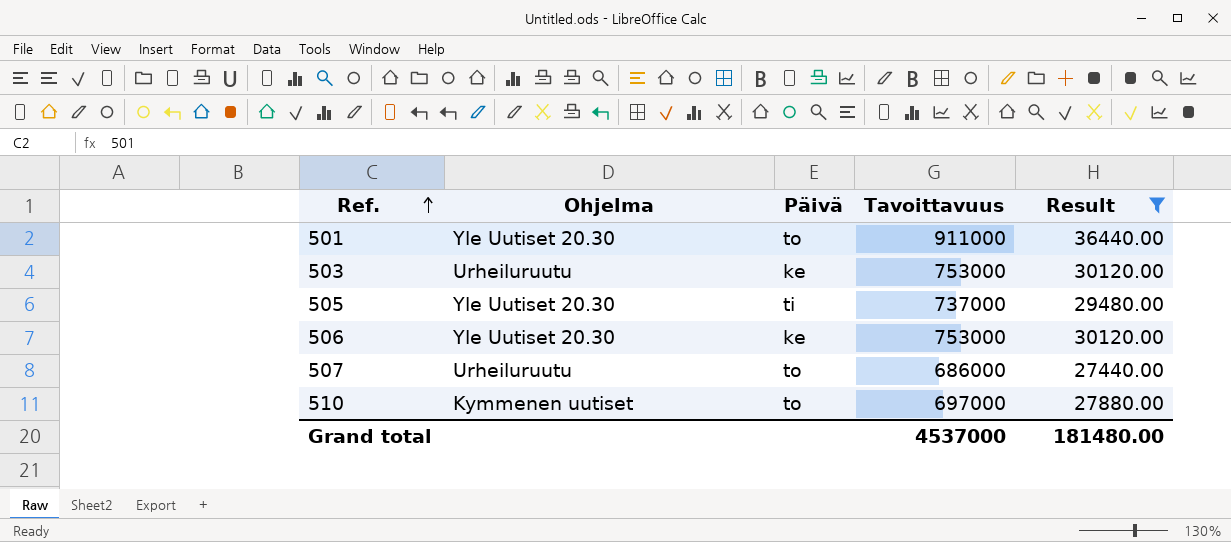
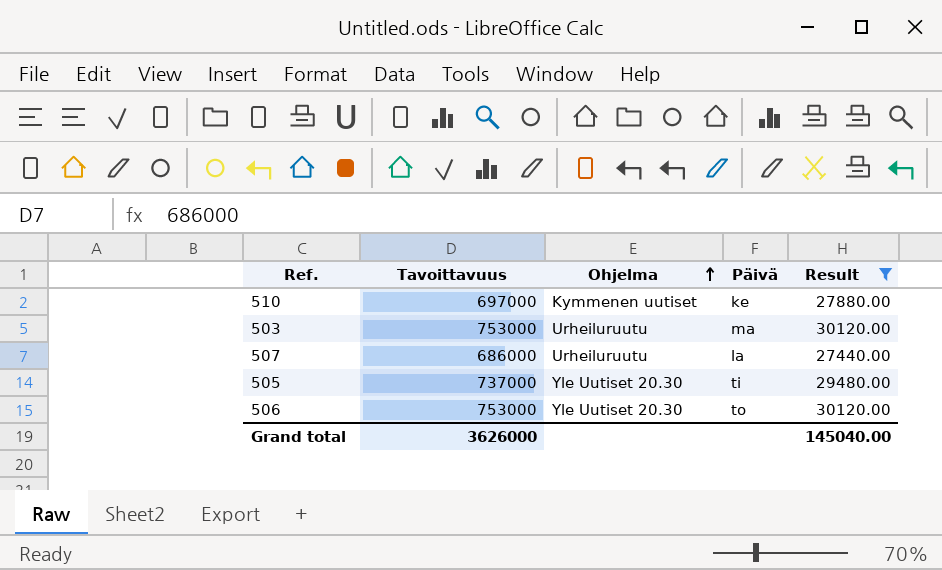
row order: Ref. ascending -> Ohjelma ascending
column Tavoittavuus | position: 4 -> 2
row 501: Yle Uutiset 20.30 | to | 911000 | 36440.00 -> none
510 | Päivä: to -> ke
503 | Päivä: ke -> ma
507 | Päivä: to -> la
506 | Päivä: ke -> to
Grand total | Tavoittavuus: 4537000 -> 3626000
Grand total | Result: 181480.00 -> 145040.00

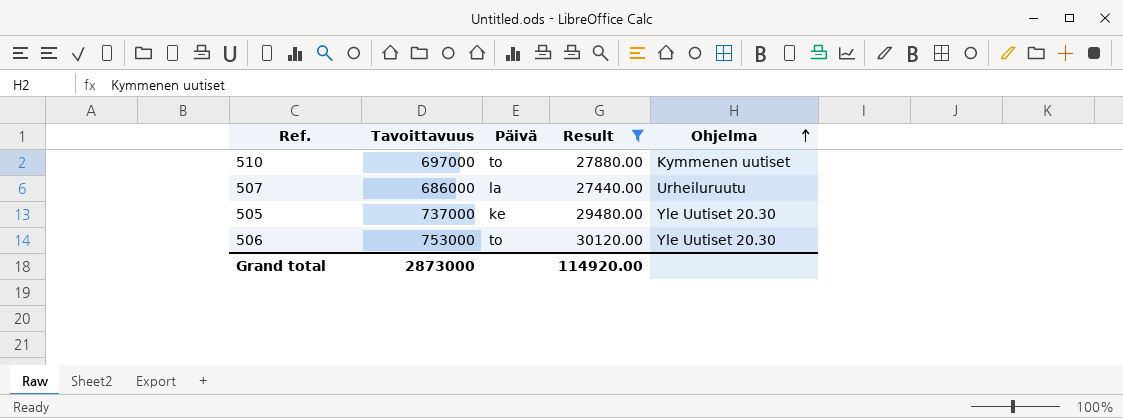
column Ohjelma | position: 3 -> 5
row 503: 753000 | Urheiluruutu | ma | 30120.00 -> none
510 | Päivä: ke -> to
505 | Päivä: ti -> ke
Grand total | Tavoittavuus: 3626000 -> 2873000
Grand total | Result: 145040.00 -> 114920.00

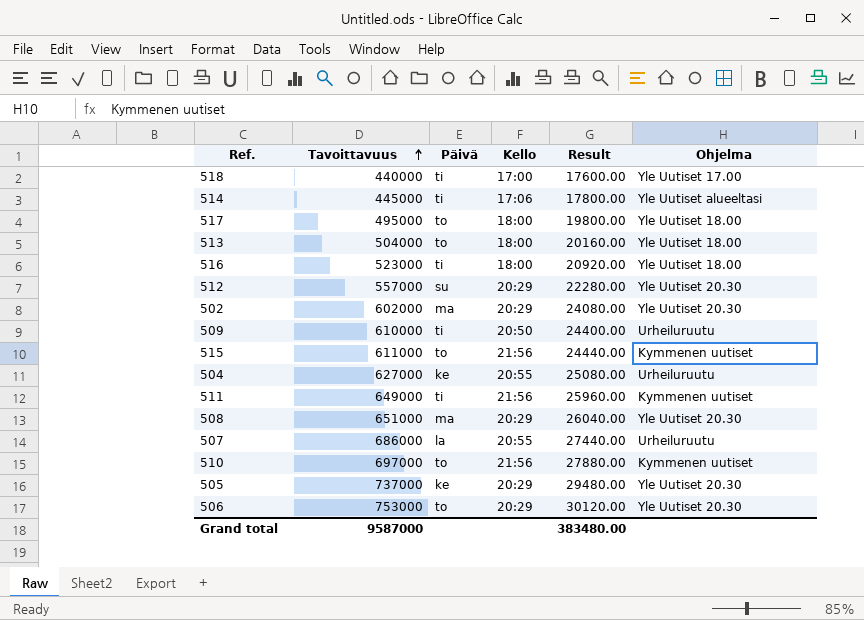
filter: Result >= 27440.00 -> none
row order: Ohjelma ascending -> Tavoittavuus ascending
column Kello | position: none -> 4
Grand total | Tavoittavuus: 2873000 -> 9587000
Grand total | Result: 114920.00 -> 383480.00

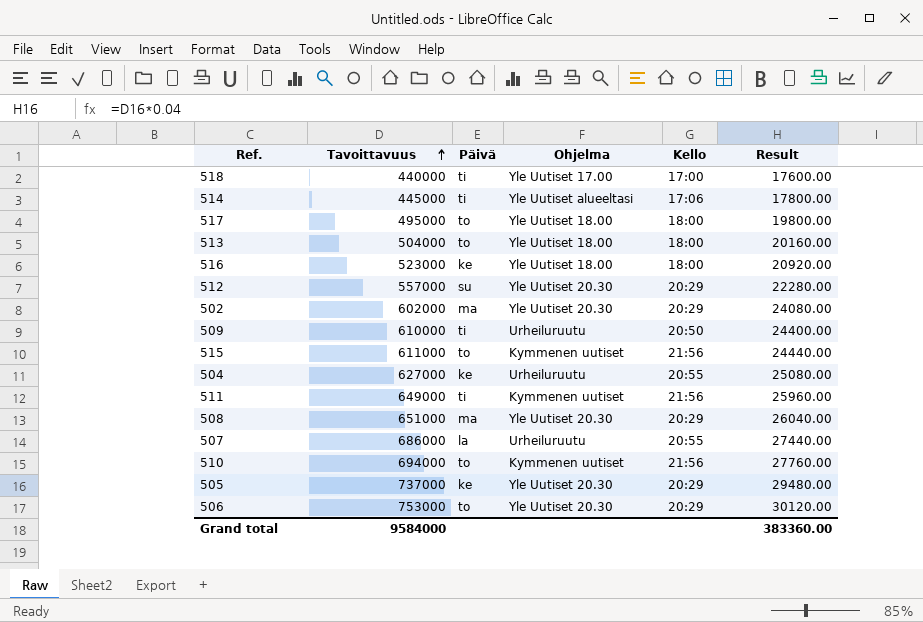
column Ohjelma | position: 6 -> 4
516 | Päivä: ti -> ke
510 | Tavoittavuus: 697000 -> 694000
510 | Result: 27880.00 -> 27760.00
Grand total | Tavoittavuus: 9587000 -> 9584000
Grand total | Result: 383480.00 -> 383360.00

